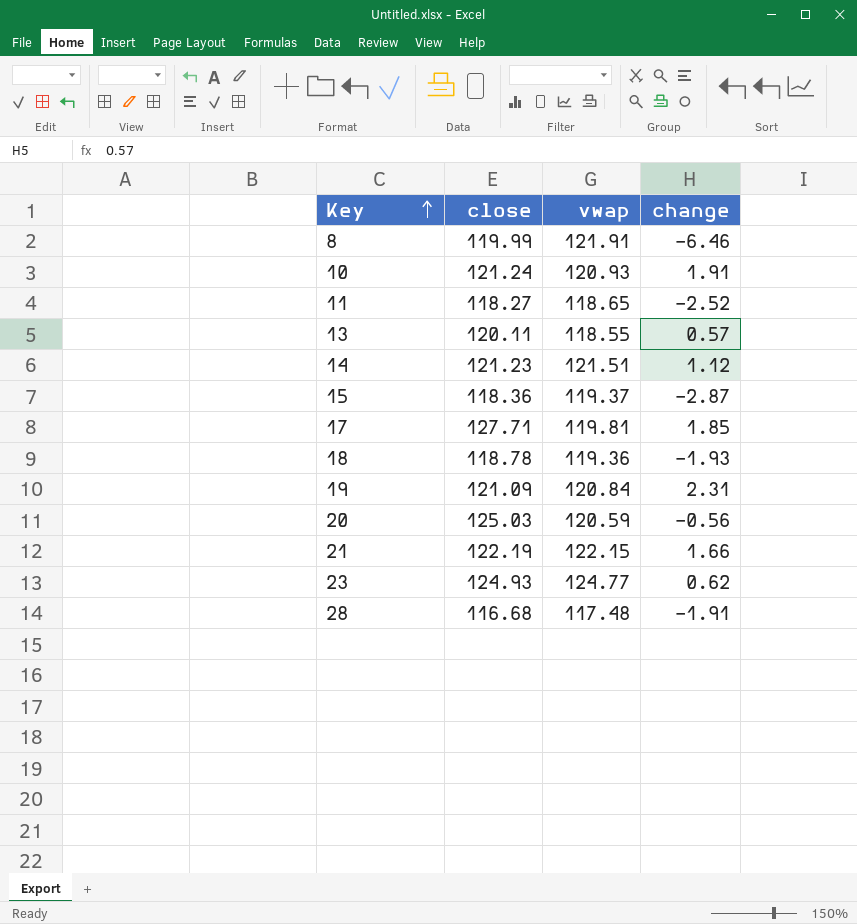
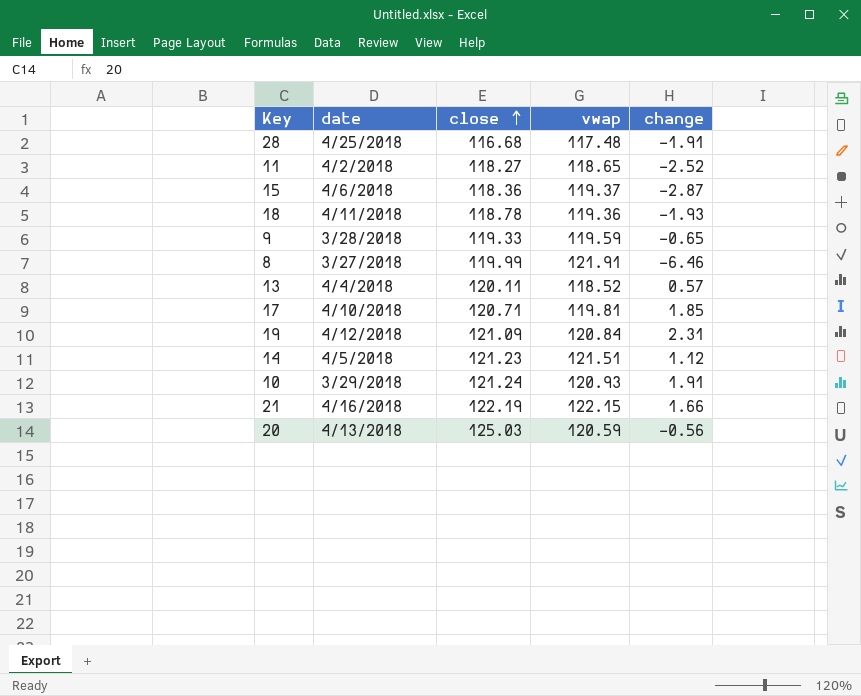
row order: Key ascending -> close ascending
column date | position: none -> 2
row 23: 124.93 | 124.77 | 0.62 -> none
row 9: none -> 3/28/2018 | 119.33 | 119.59 | -0.65
13 | vwap: 118.55 -> 118.52
17 | close: 127.71 -> 120.71

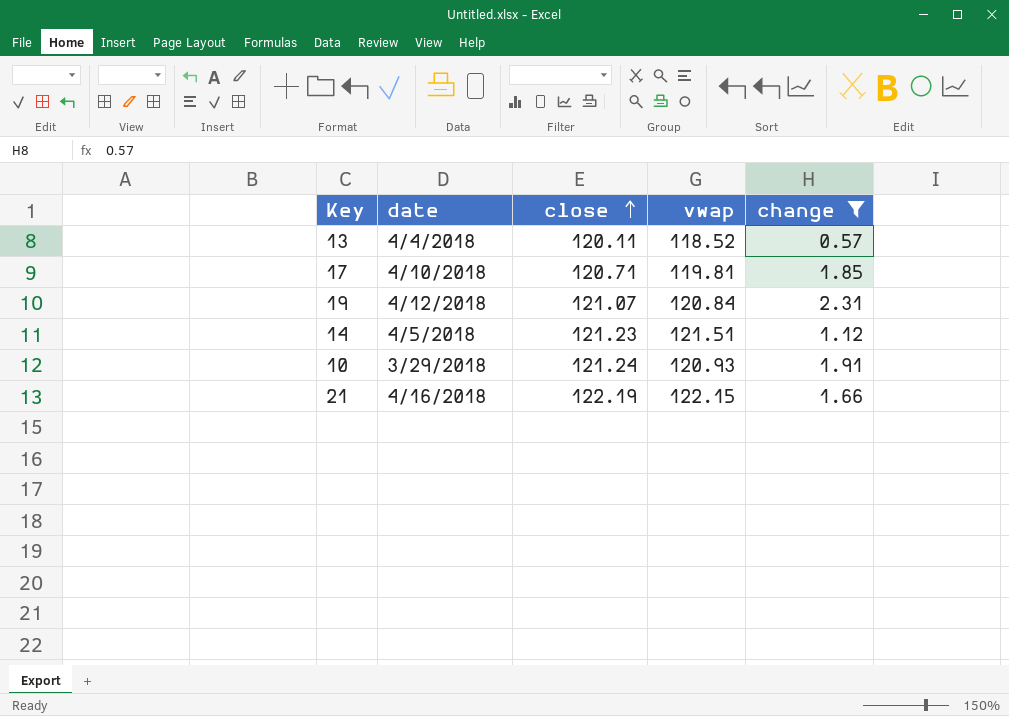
filter: none -> change >= 0.57
19 | close: 121.09 -> 121.07

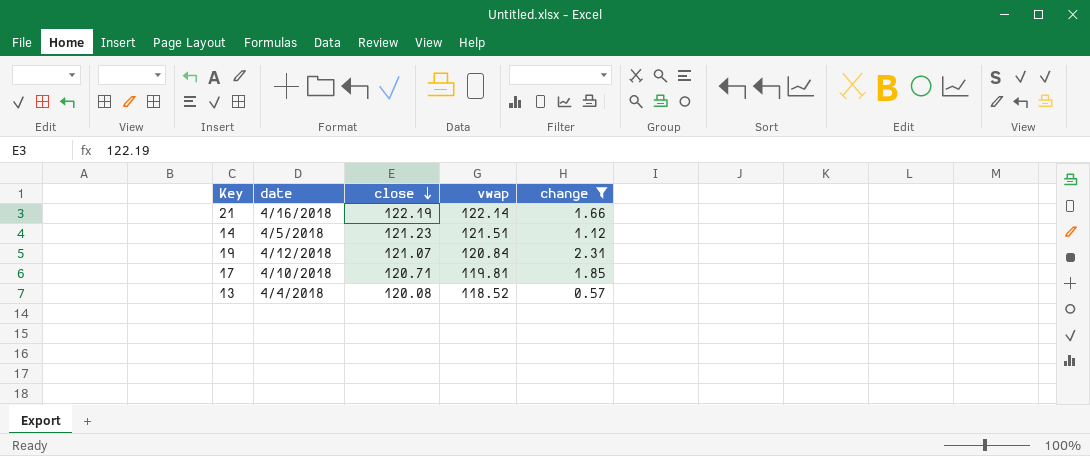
row order: close ascending -> close descending
row 10: 3/29/2018 | 121.24 | 120.93 | 1.91 -> none
21 | vwap: 122.15 -> 122.14
13 | close: 120.11 -> 120.08

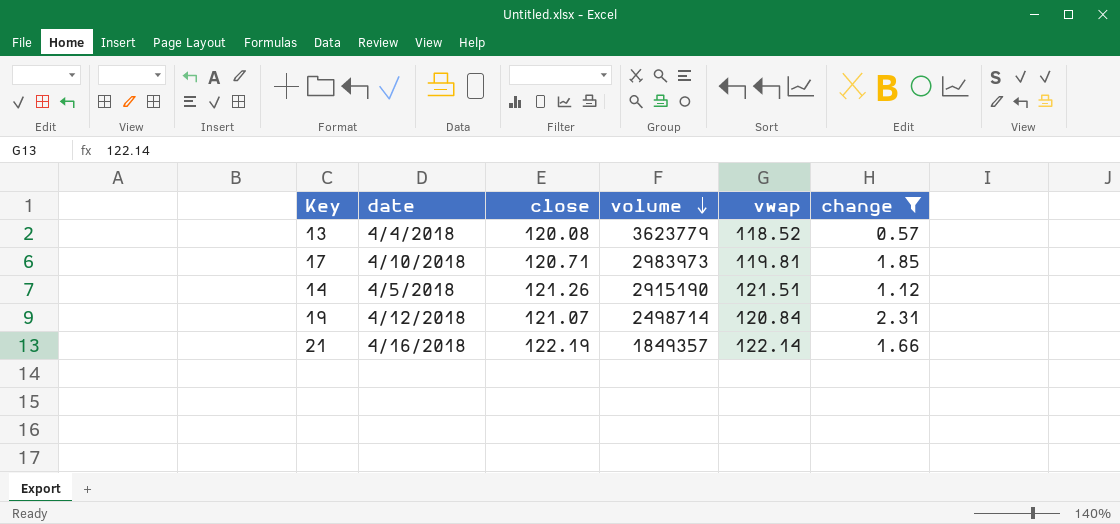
row order: close descending -> volume descending
column volume | position: none -> 4
14 | close: 121.23 -> 121.26

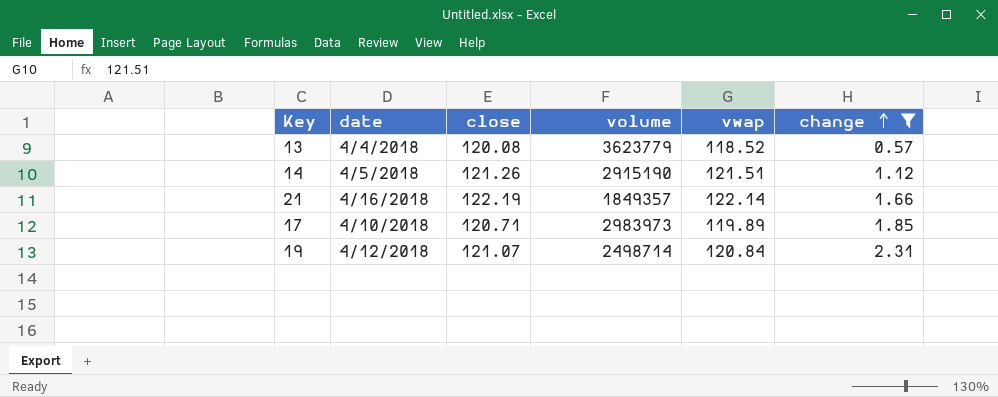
row order: volume descending -> change ascending
17 | vwap: 119.81 -> 119.89

